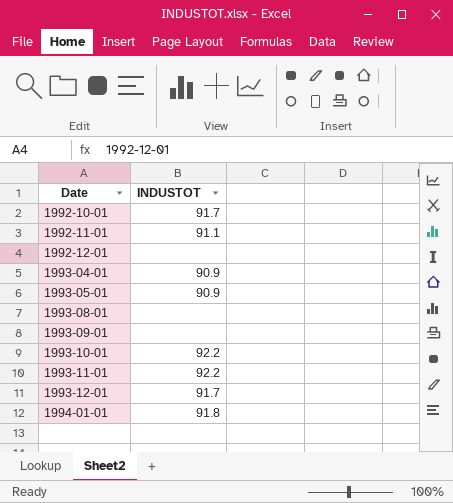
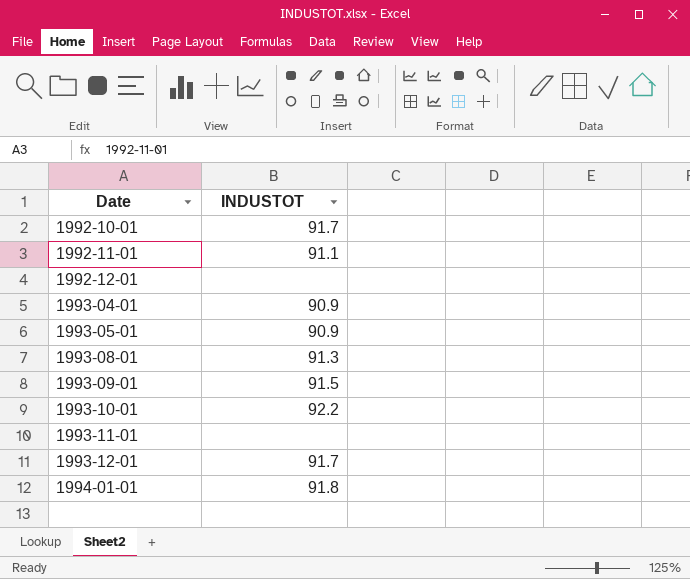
1993-08-01 | INDUSTOT: none -> 91.3
1993-09-01 | INDUSTOT: none -> 91.5
1993-11-01 | INDUSTOT: 92.2 -> none

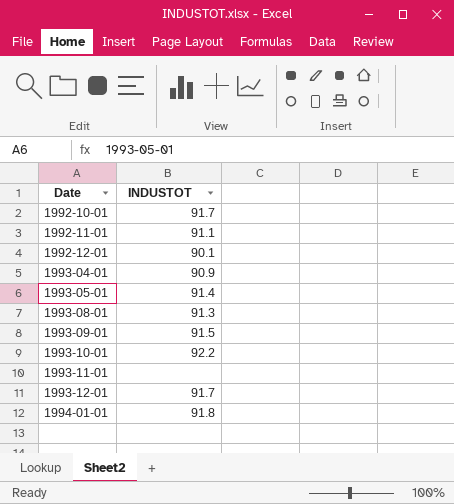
1992-12-01 | INDUSTOT: none -> 90.1
1993-05-01 | INDUSTOT: 90.9 -> 91.4

